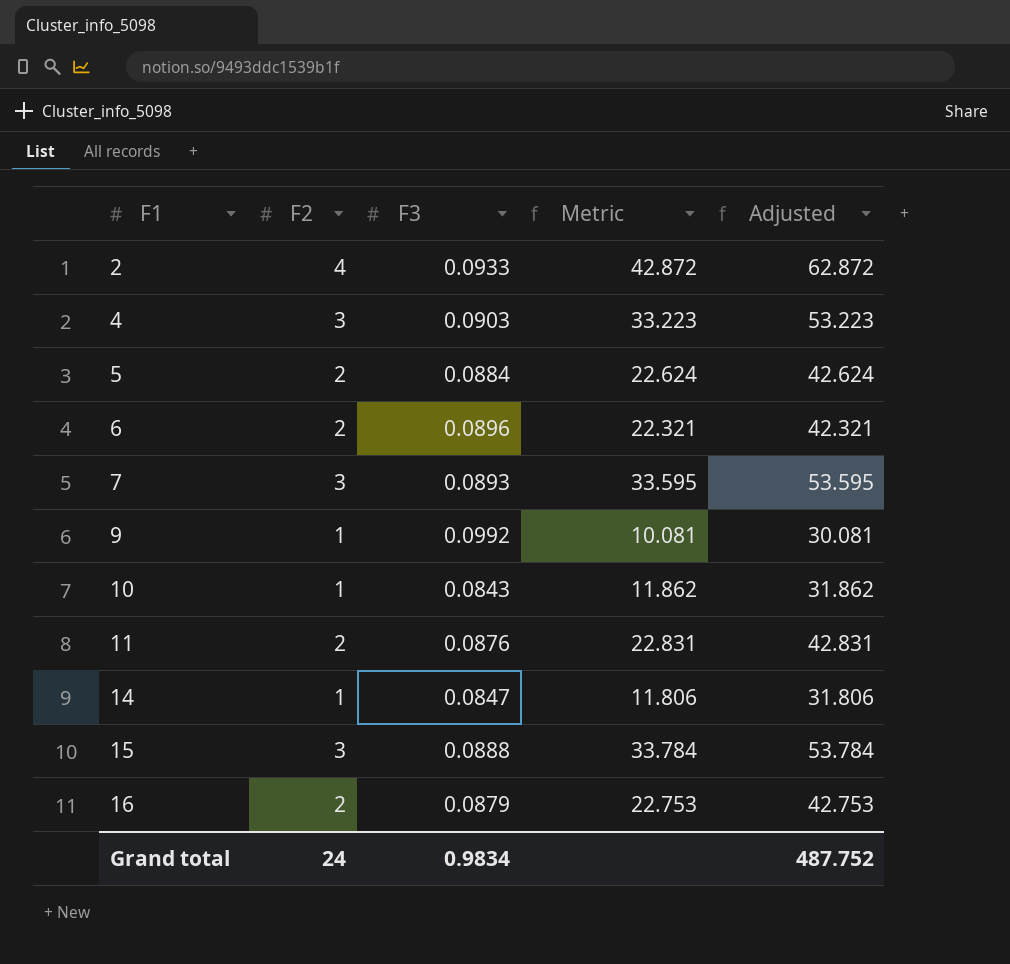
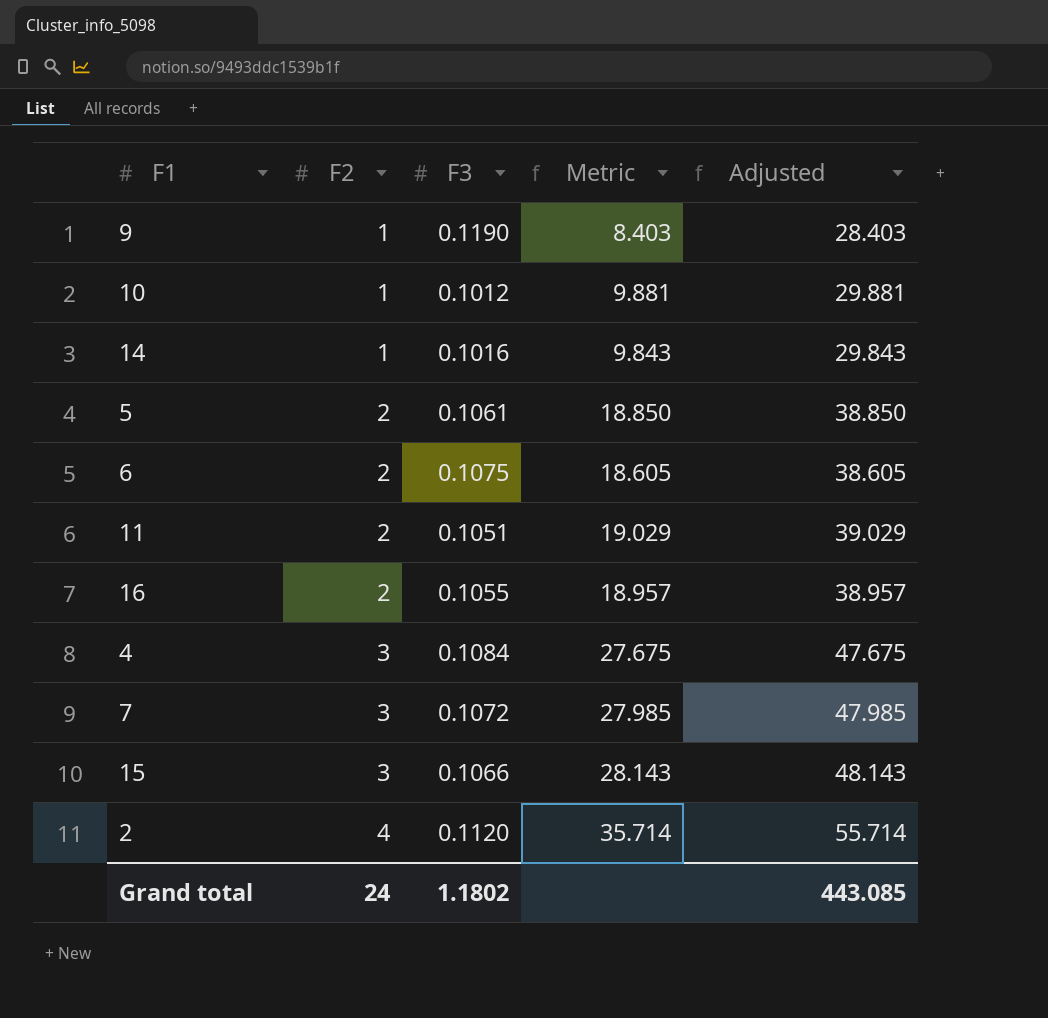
row order: F1 ascending -> F2 ascending
9 | F3: 0.0992 -> 0.1190
9 | Metric: 10.081 -> 8.403
9 | Adjusted: 30.081 -> 28.403
10 | F3: 0.0843 -> 0.1012
10 | Metric: 11.862 -> 9.881
10 | Adjusted: 31.862 -> 29.881
14 | F3: 0.0847 -> 0.1016
14 | Metric: 11.806 -> 9.843
14 | Adjusted: 31.806 -> 29.843
5 | F3: 0.0884 -> 0.1061
5 | Metric: 22.624 -> 18.850
5 | Adjusted: 42.624 -> 38.850
6 | F3: 0.0896 -> 0.1075
6 | Metric: 22.321 -> 18.605
6 | Adjusted: 42.321 -> 38.605
11 | F3: 0.0876 -> 0.1051
11 | Metric: 22.831 -> 19.029
11 | Adjusted: 42.831 -> 39.029
16 | F3: 0.0879 -> 0.1055
16 | Metric: 22.753 -> 18.957
16 | Adjusted: 42.753 -> 38.957
4 | F3: 0.0903 -> 0.1084
4 | Metric: 33.223 -> 27.675
4 | Adjusted: 53.223 -> 47.675
7 | F3: 0.0893 -> 0.1072
7 | Metric: 33.595 -> 27.985
7 | Adjusted: 53.595 -> 47.985
15 | F3: 0.0888 -> 0.1066
15 | Metric: 33.784 -> 28.143
15 | Adjusted: 53.784 -> 48.143
2 | F3: 0.0933 -> 0.1120
2 | Metric: 42.872 -> 35.714
2 | Adjusted: 62.872 -> 55.714
Grand total | F3: 0.9834 -> 1.1802
Grand total | Adjusted: 487.752 -> 443.085

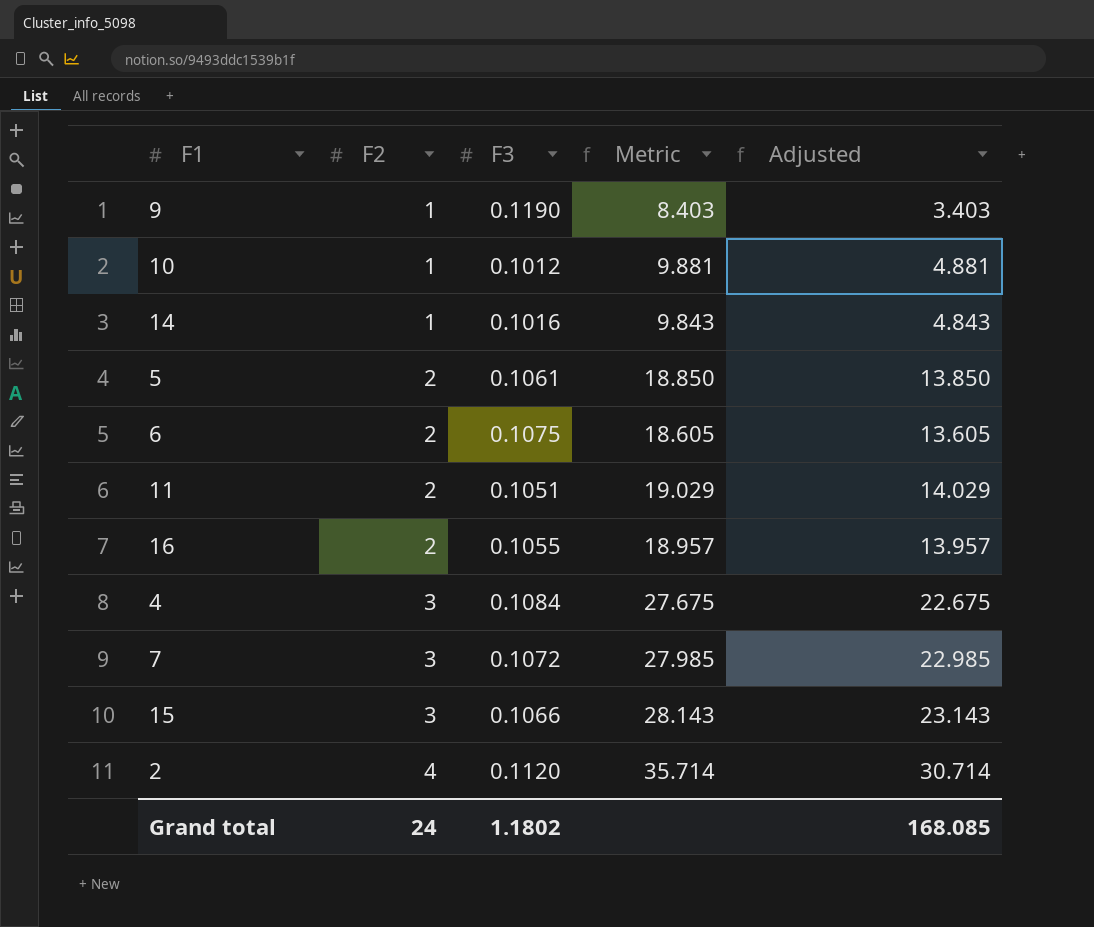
column Adjusted | formula: [Metric] + 20 -> [Metric] - 5
Grand total | Adjusted: 443.085 -> 168.085

